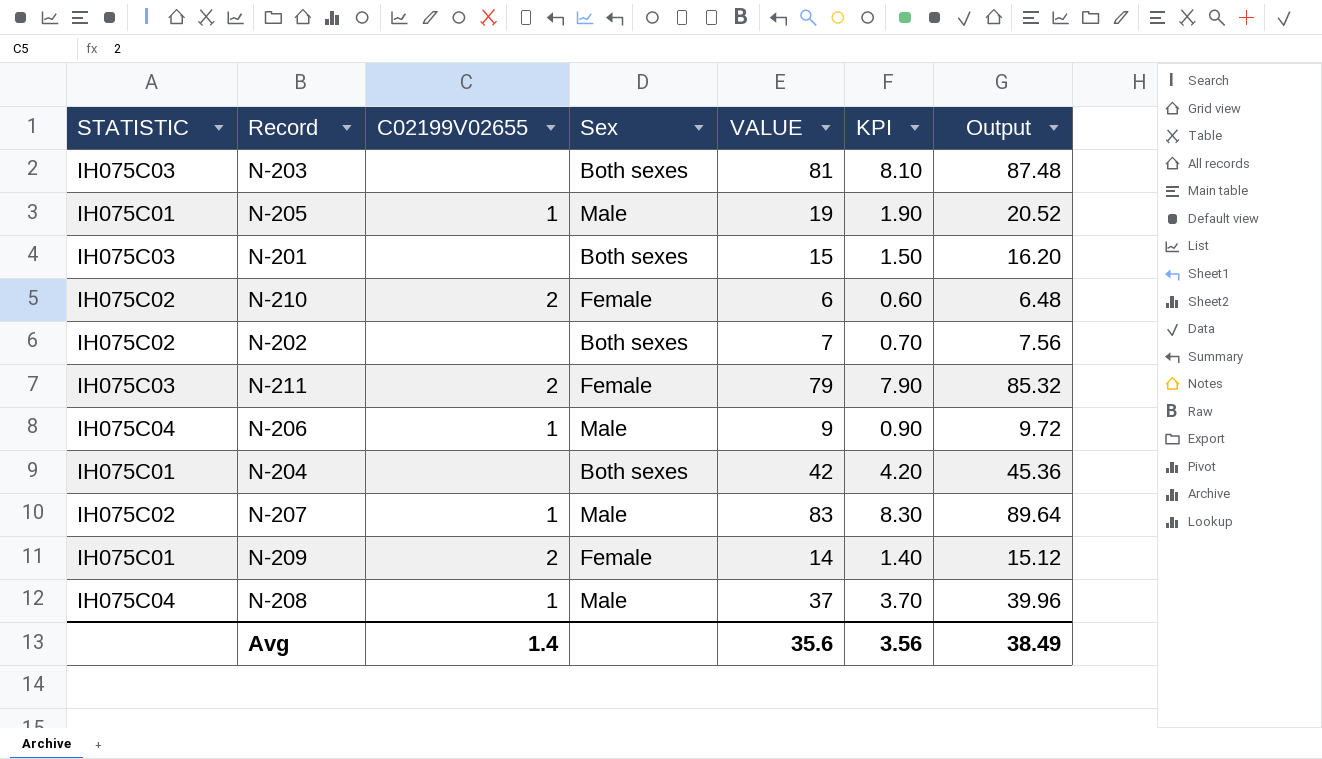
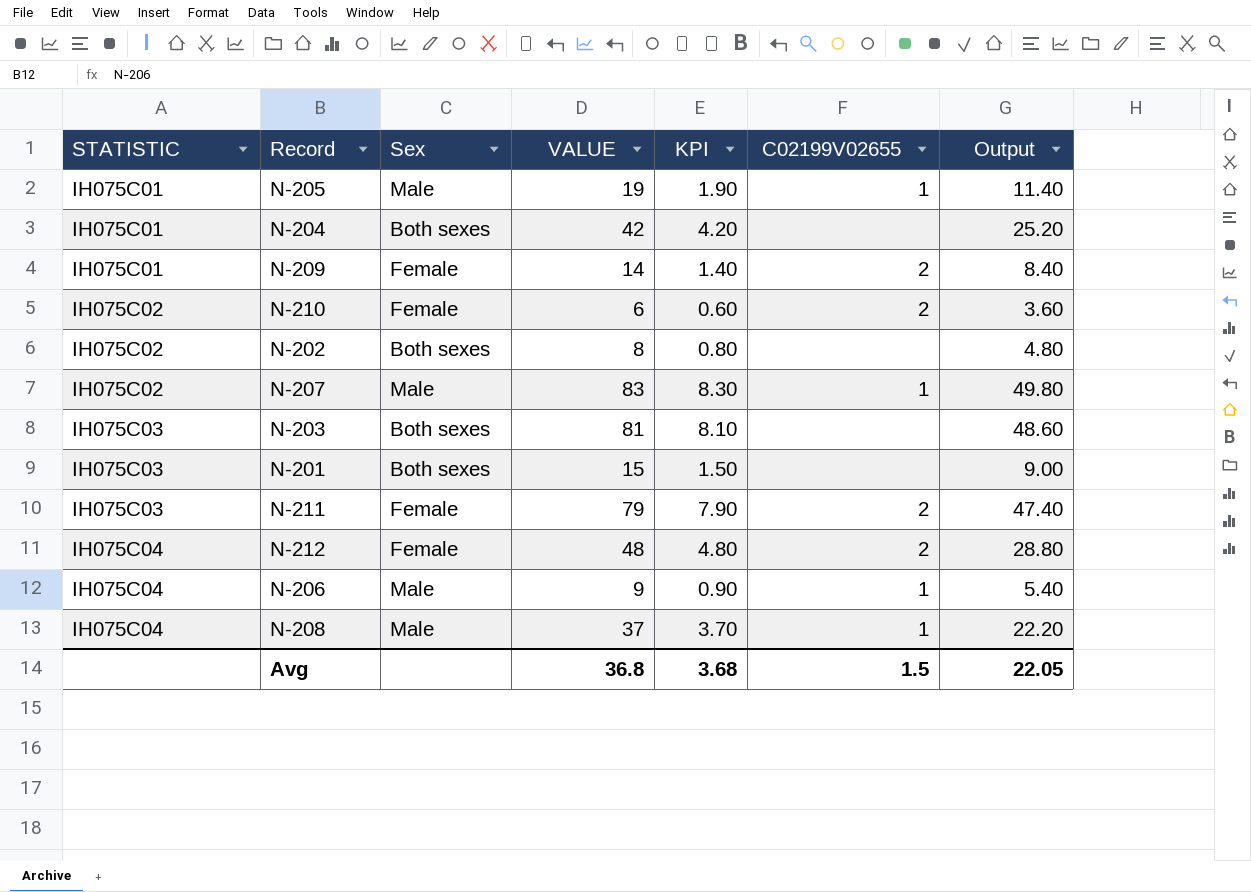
row order: none -> STATISTIC ascending
column C02199V02655 | position: 3 -> 6
column Output | formula: [VALUE] * 1.08 -> [VALUE] * 0.6
N-202 | VALUE: 7 -> 8
N-202 | KPI: 0.70 -> 0.80
row N-212: none -> IH075C04 | Female | 48 | 4.80 | 2 | 28.80
Avg | VALUE: 35.6 -> 36.8
Avg | KPI: 3.56 -> 3.68
Avg | C02199V02655: 1.4 -> 1.5
Avg | Output: 38.49 -> 22.05

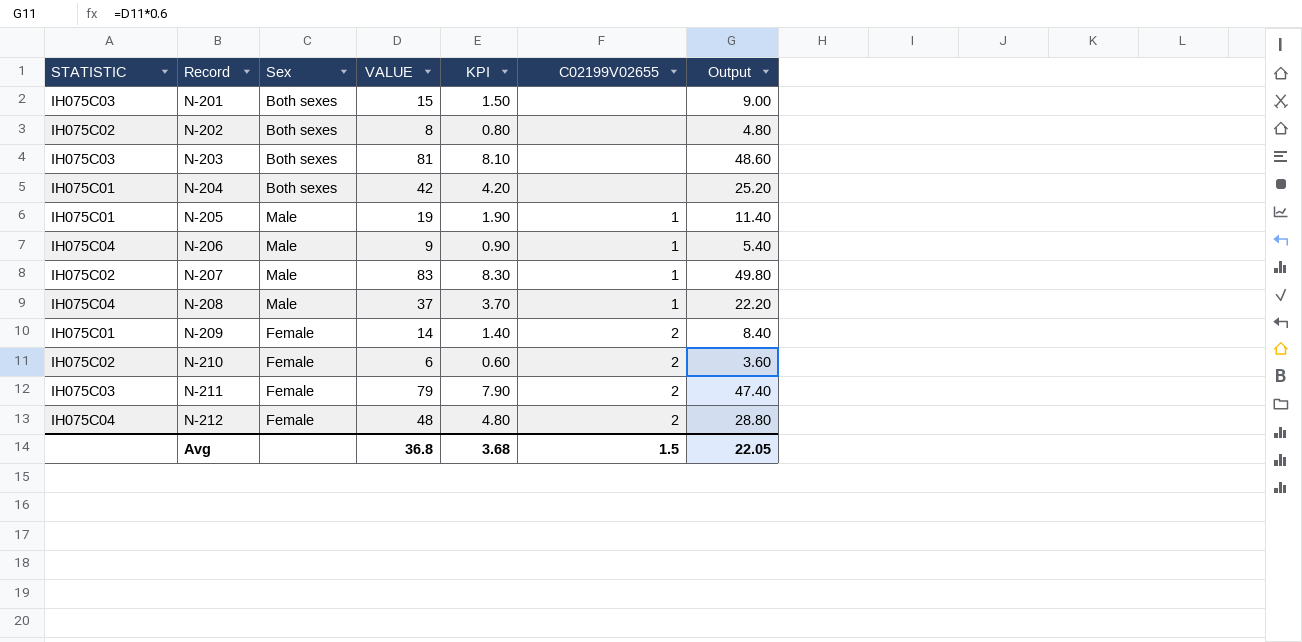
row order: STATISTIC ascending -> Record ascending

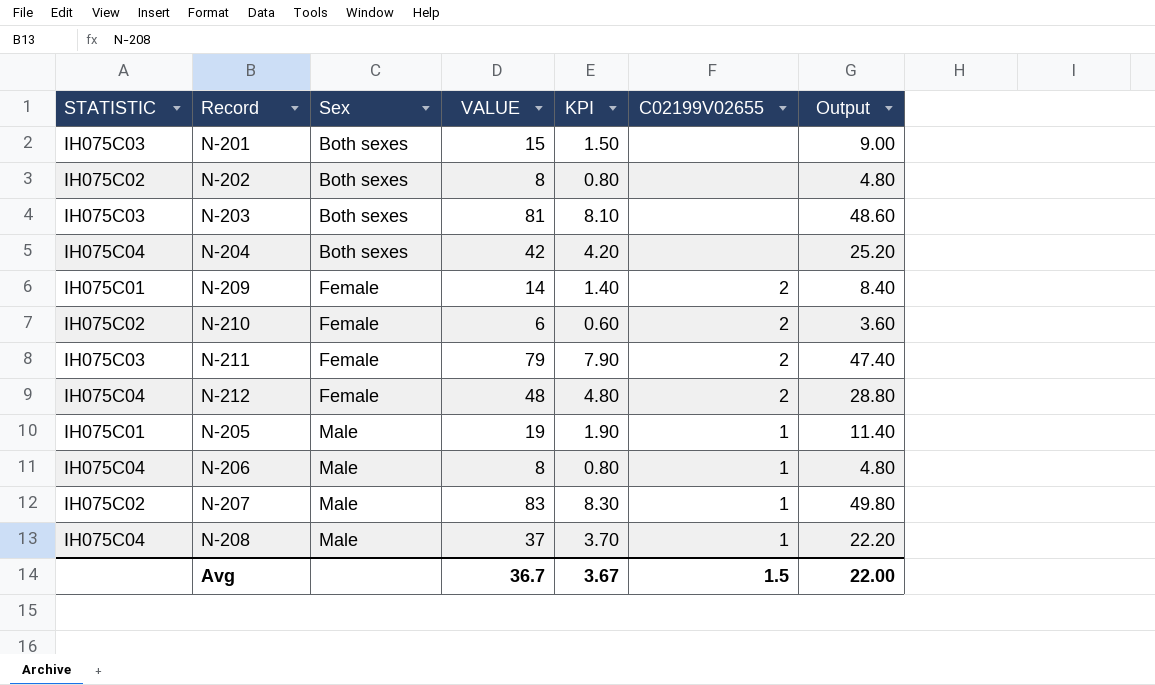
row order: Record ascending -> Sex ascending
N-204 | STATISTIC: IH075C01 -> IH075C04
N-206 | VALUE: 9 -> 8
N-206 | KPI: 0.90 -> 0.80
N-206 | Output: 5.40 -> 4.80
Avg | VALUE: 36.8 -> 36.7
Avg | KPI: 3.68 -> 3.67
Avg | Output: 22.05 -> 22.00

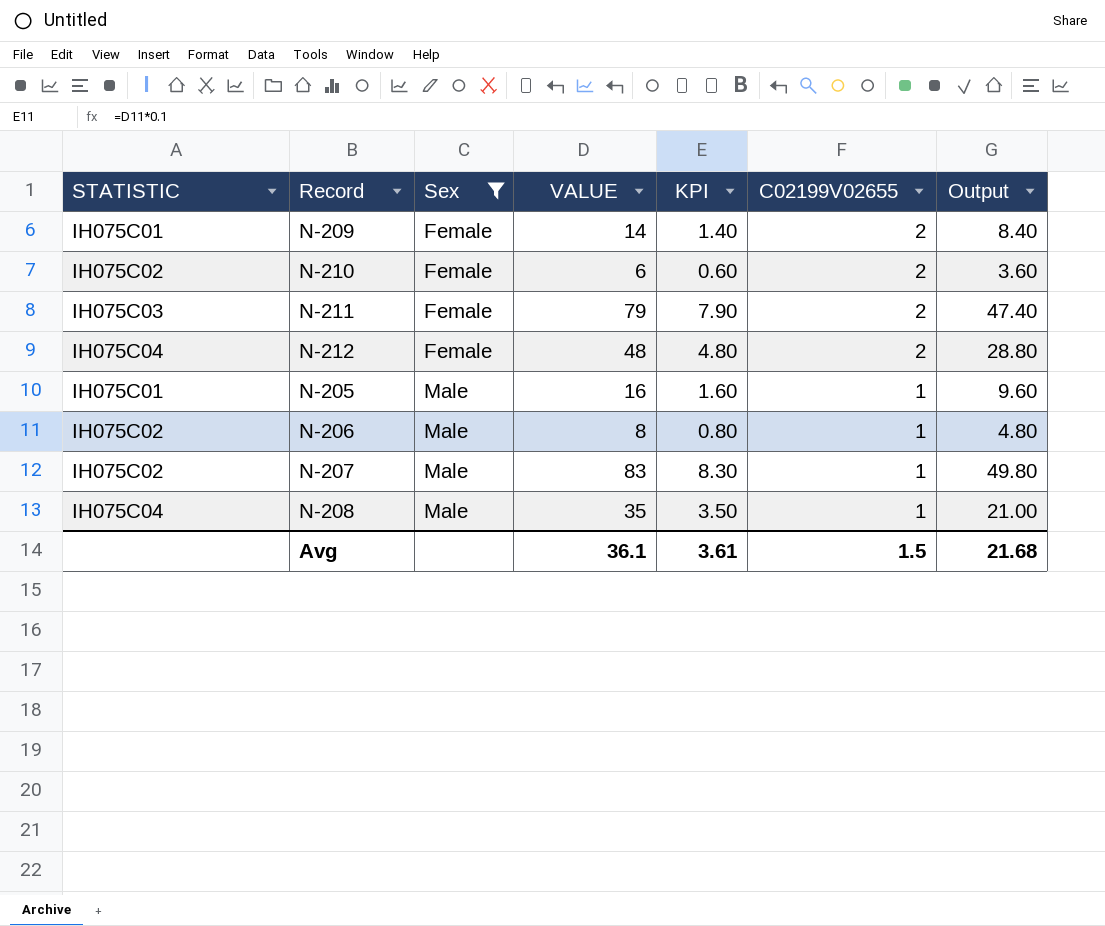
filter: none -> Sex != Both sexes
N-205 | VALUE: 19 -> 16
N-205 | KPI: 1.90 -> 1.60
N-205 | Output: 11.40 -> 9.60
N-206 | STATISTIC: IH075C04 -> IH075C02
N-208 | VALUE: 37 -> 35
N-208 | KPI: 3.70 -> 3.50
N-208 | Output: 22.20 -> 21.00
Avg | VALUE: 36.7 -> 36.1
Avg | KPI: 3.67 -> 3.61
Avg | Output: 22.00 -> 21.68

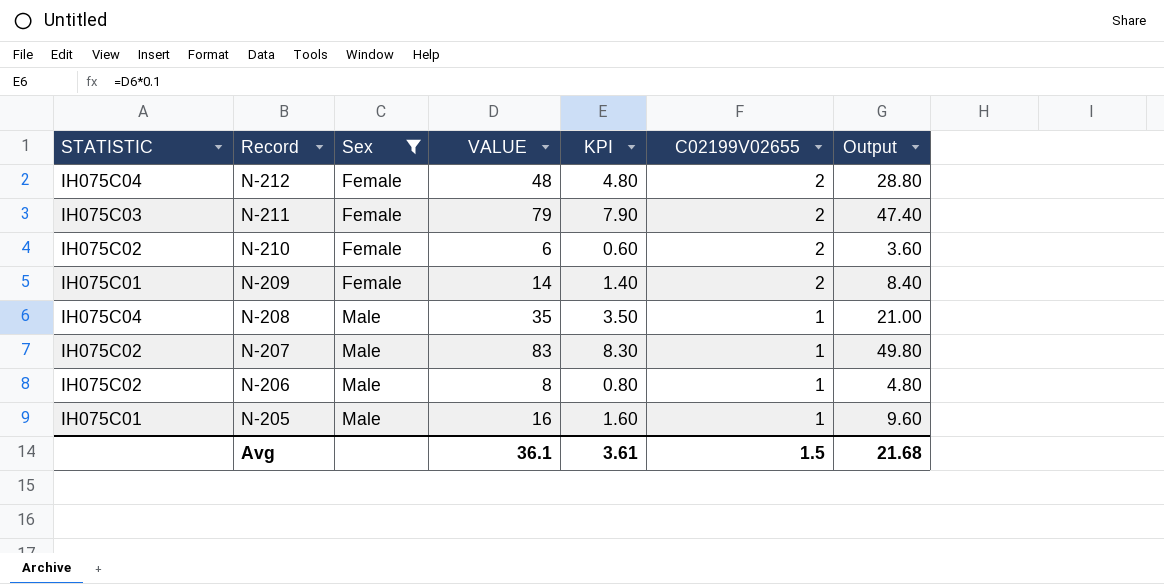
row order: Sex ascending -> Record descending

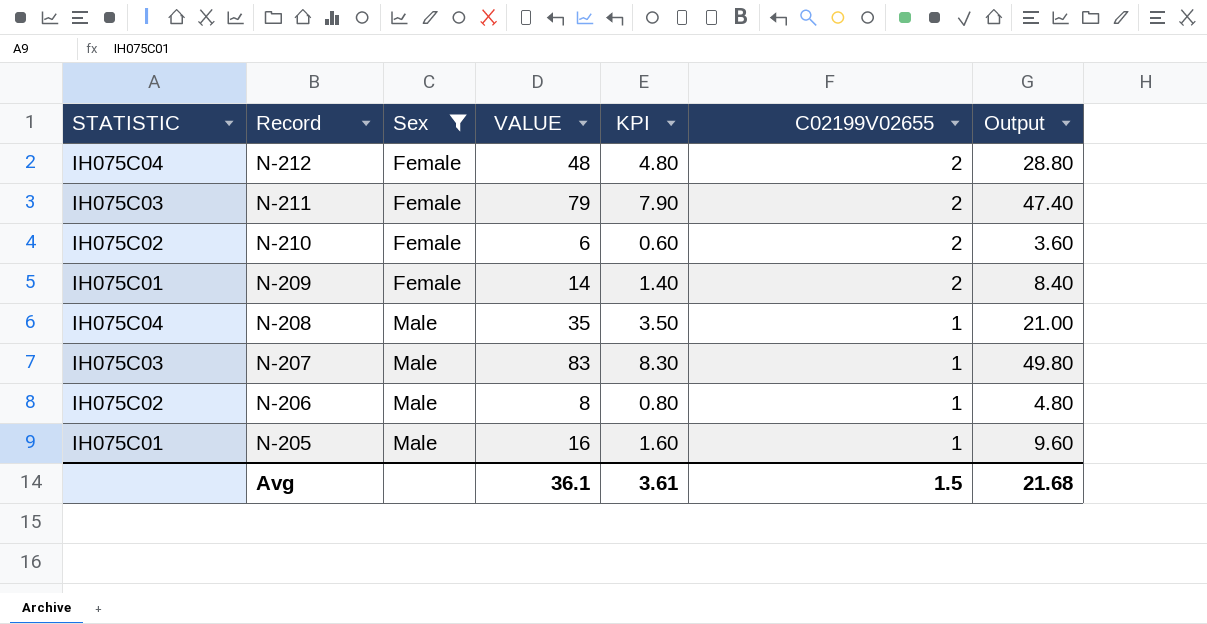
N-207 | STATISTIC: IH075C02 -> IH075C03

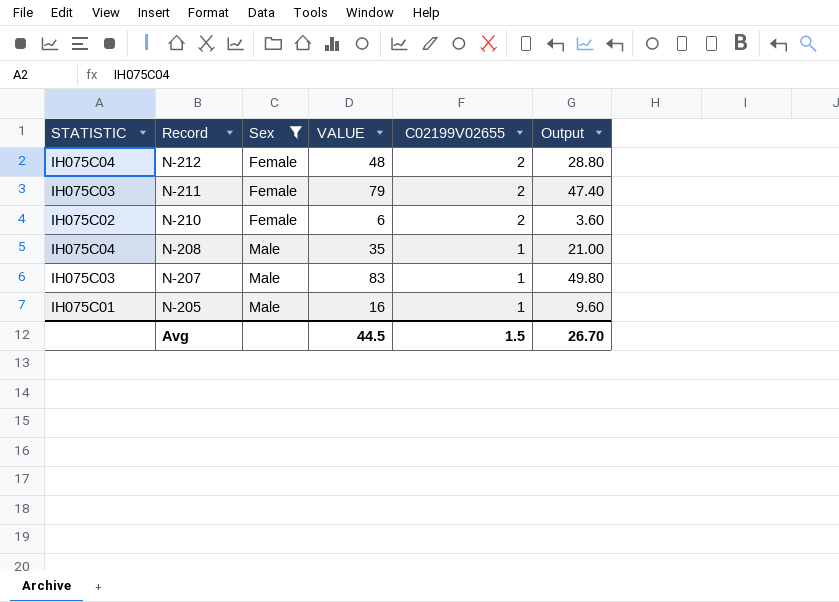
column KPI | formula: [VALUE] * 0.1 -> none
row N-209: IH075C01 | Female | 14 | 1.40 | 2 | 8.40 -> none
row N-206: IH075C02 | Male | 8 | 0.80 | 1 | 4.80 -> none
Avg | VALUE: 36.1 -> 44.5
Avg | Output: 21.68 -> 26.70

